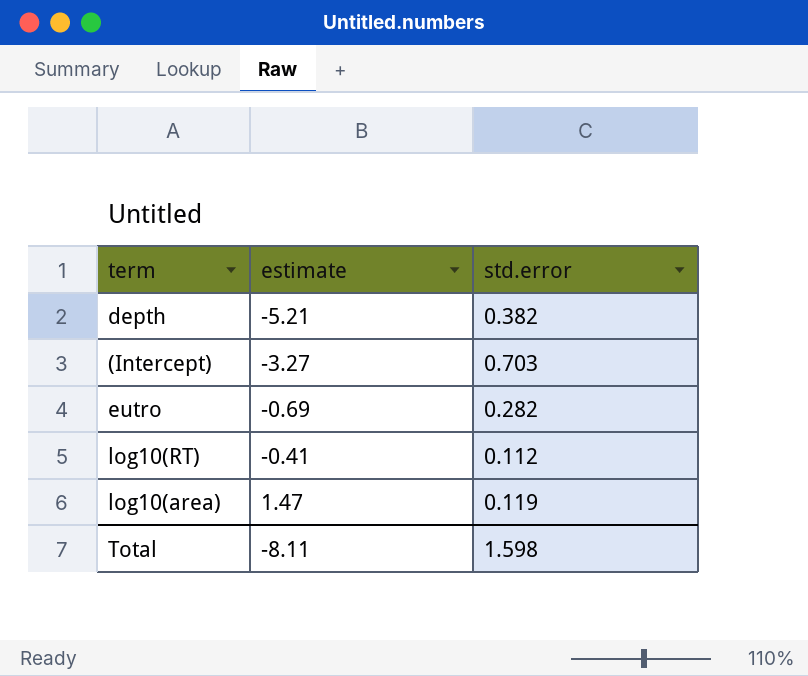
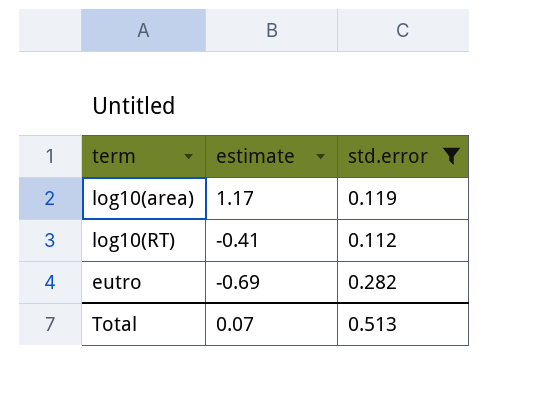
filter: none -> std.error <= 0.282
row order: estimate ascending -> estimate descending
log10(area) | estimate: 1.47 -> 1.17
Total | estimate: -8.11 -> 0.07
Total | std.error: 1.598 -> 0.513

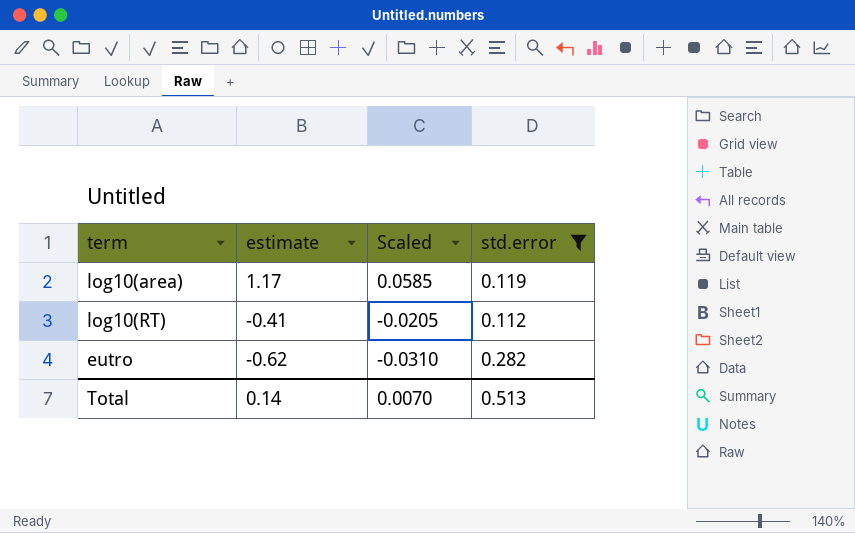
column Scaled | formula: none -> [estimate] * 0.05
eutro | estimate: -0.69 -> -0.62
Total | estimate: 0.07 -> 0.14

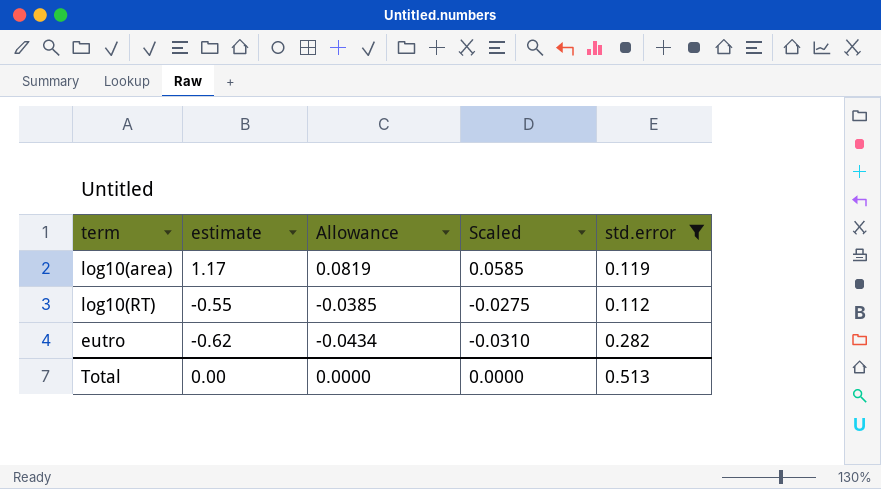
column Allowance | formula: none -> [estimate] * 0.07
log10(RT) | estimate: -0.41 -> -0.55
log10(RT) | Scaled: -0.0205 -> -0.0275
Total | estimate: 0.14 -> 0.00
Total | Scaled: 0.0070 -> 0.0000

